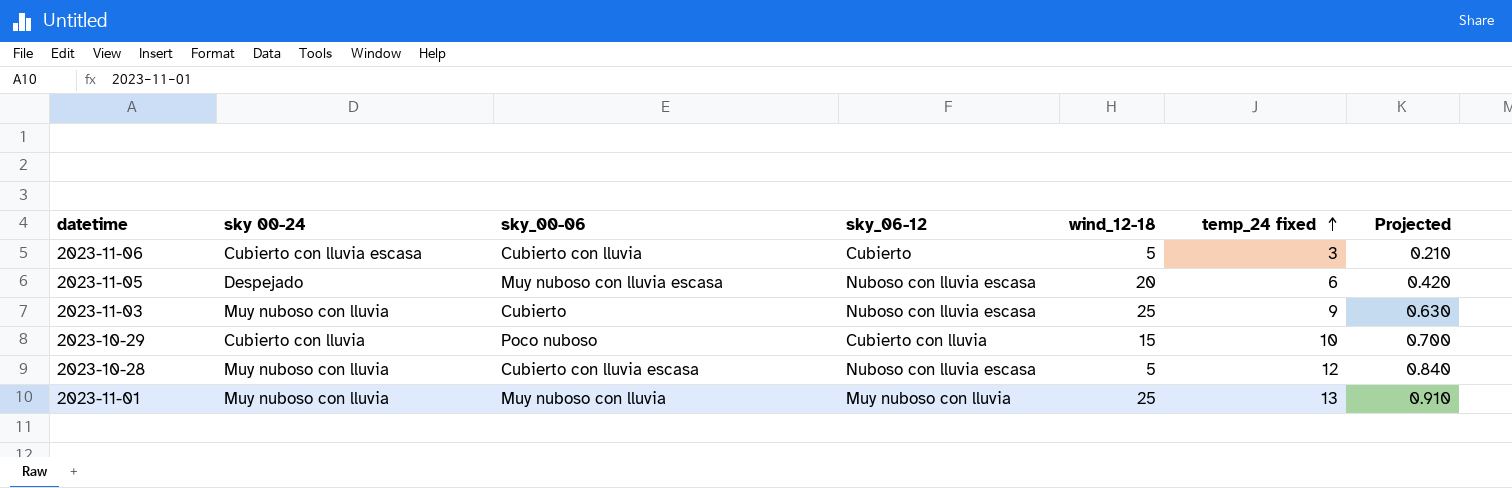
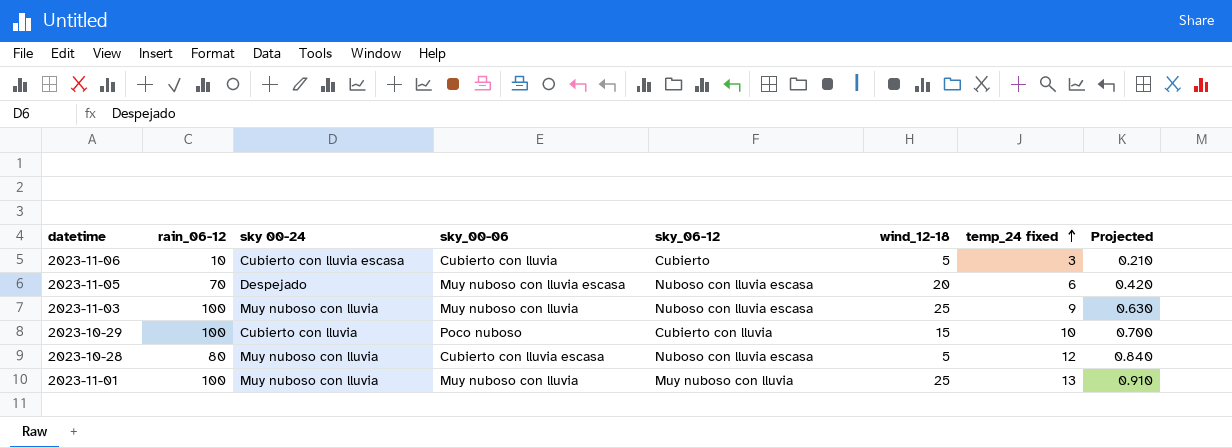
column rain_06-12 | position: none -> 2
2023-11-03 | sky_00-06: Cubierto -> Muy nuboso con lluvia

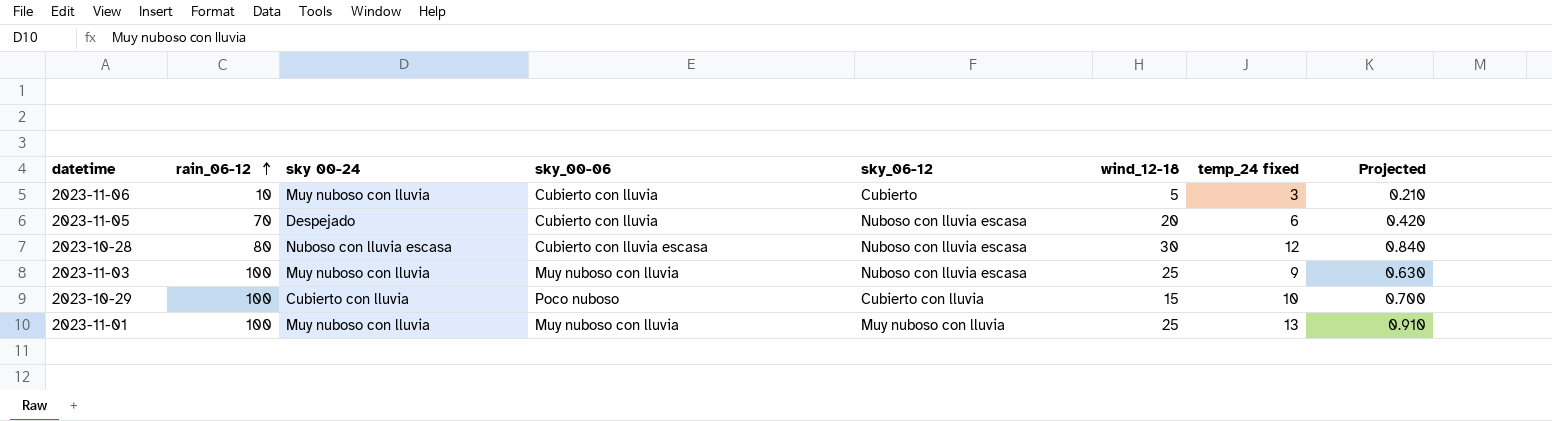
row order: temp_24 fixed ascending -> rain_06-12 ascending
2023-11-06 | sky 00-24: Cubierto con lluvia escasa -> Muy nuboso con lluvia
2023-11-05 | sky_00-06: Muy nuboso con lluvia escasa -> Cubierto con lluvia
2023-10-28 | sky 00-24: Muy nuboso con lluvia -> Nuboso con lluvia escasa
2023-10-28 | wind_12-18: 5 -> 30

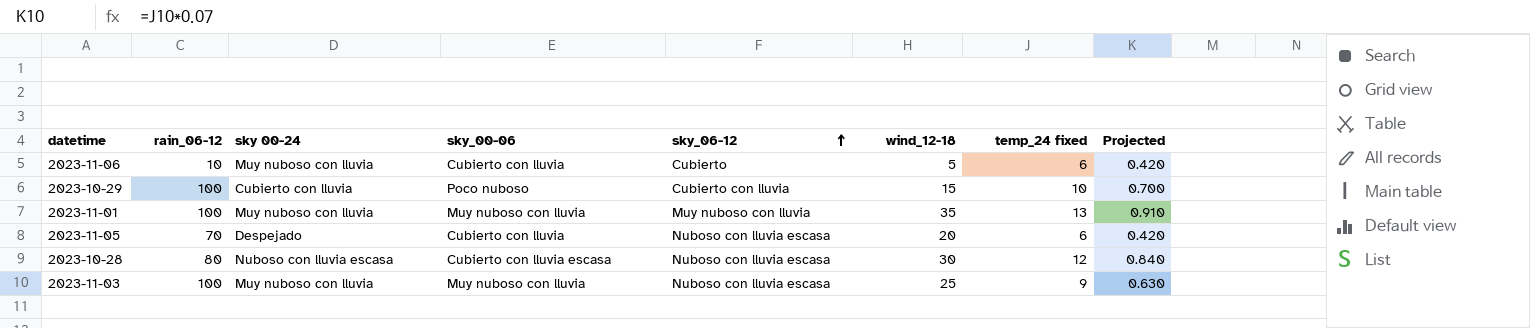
row order: rain_06-12 ascending -> sky_06-12 ascending
2023-11-06 | temp_24 fixed: 3 -> 6
2023-11-06 | Projected: 0.210 -> 0.420
2023-11-01 | wind_12-18: 25 -> 35

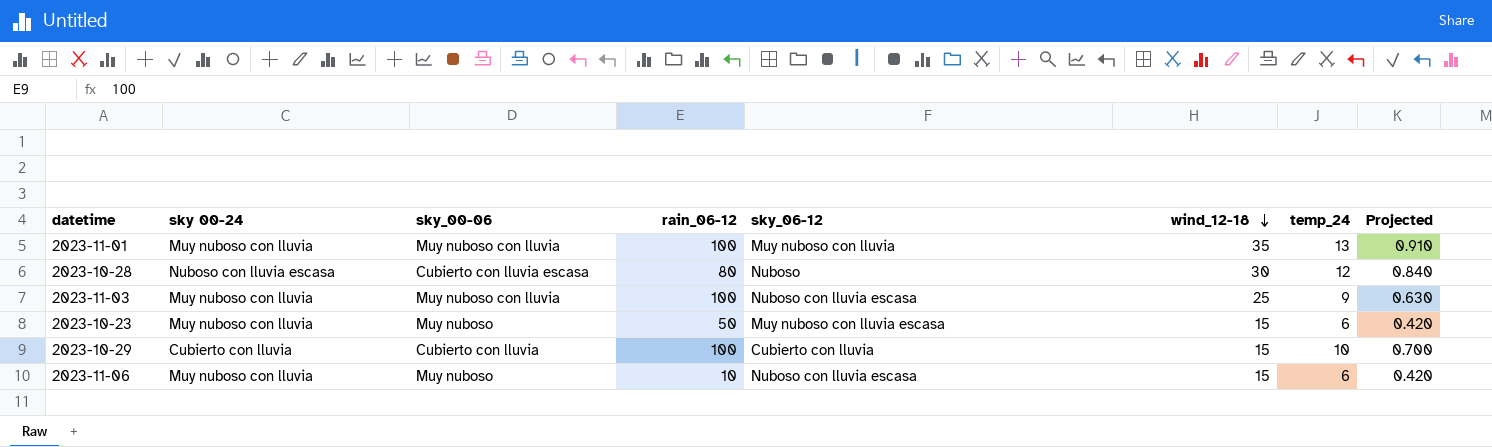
row order: sky_06-12 ascending -> wind_12-18 descending
column rain_06-12 | position: 2 -> 4
column name: temp_24 fixed -> temp_24
row 2023-11-05: 70 | Despejado | Cubierto con lluvia | Nuboso con lluvia escasa | 20 | 6 | 0.420 -> none
2023-10-28 | sky_06-12: Nuboso con lluvia escasa -> Nuboso
row 2023-10-23: none -> Muy nuboso con lluvia | Muy nuboso | 50 | Muy nuboso con lluvia escasa | 15 | 6 | 0.420
2023-10-29 | sky_00-06: Poco nuboso -> Cubierto con lluvia
2023-11-06 | sky_00-06: Cubierto con lluvia -> Muy nuboso
2023-11-06 | sky_06-12: Cubierto -> Nuboso con lluvia escasa
2023-11-06 | wind_12-18: 5 -> 15

